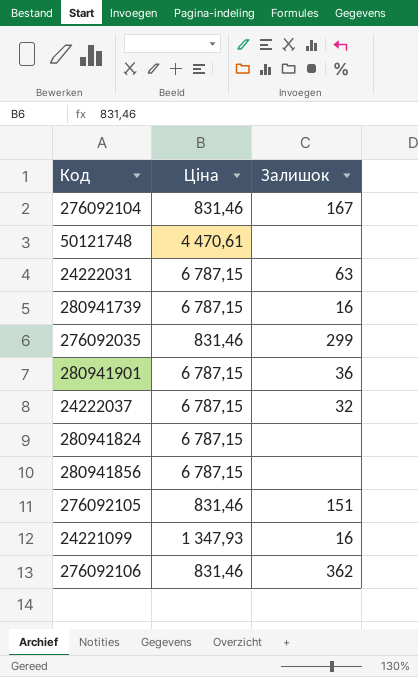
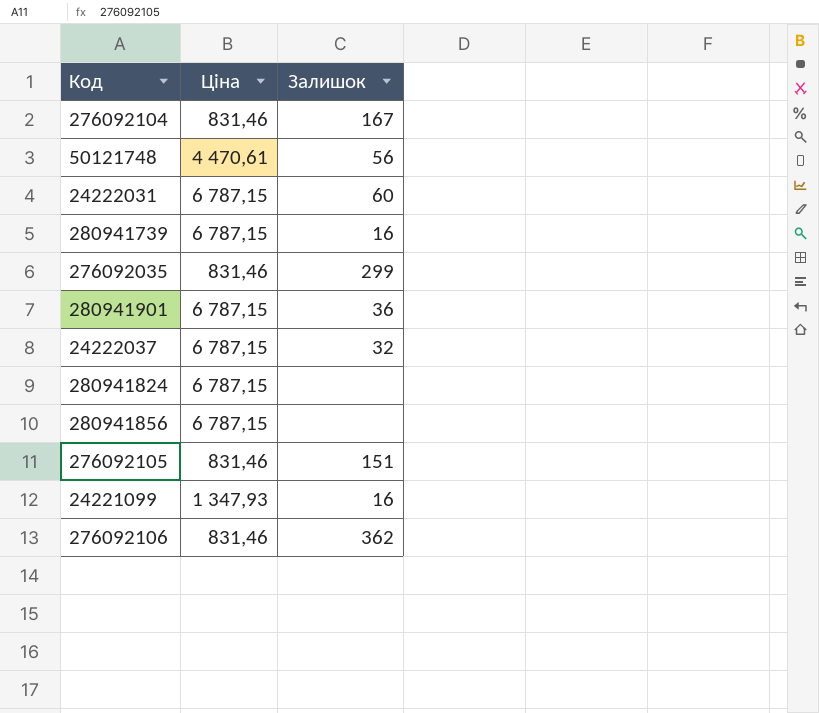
50121748 | Залишок: none -> 56
24222031 | Залишок: 63 -> 60

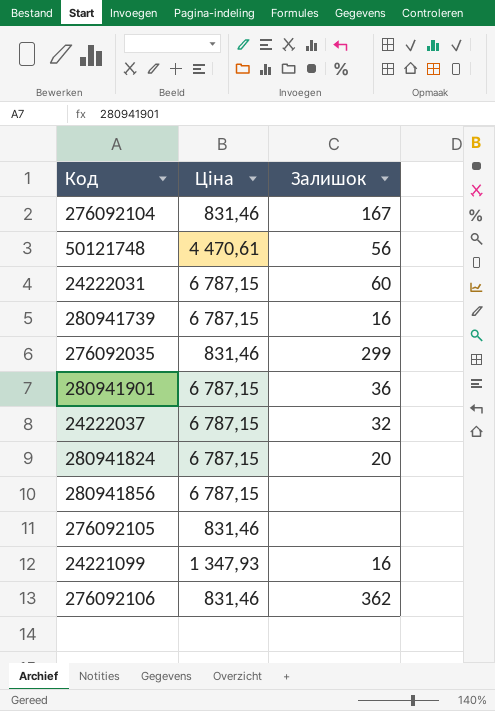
280941824 | Залишок: none -> 20
276092105 | Залишок: 151 -> none

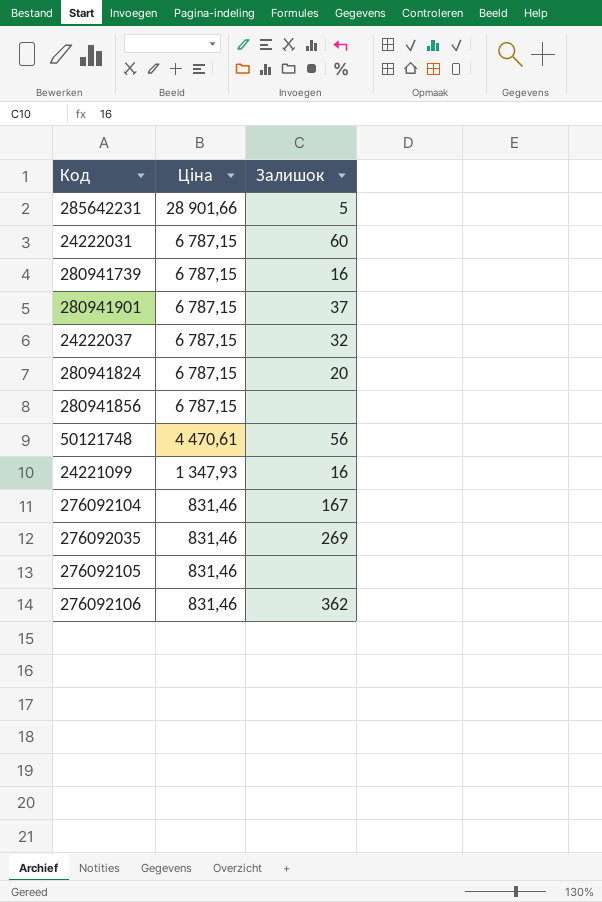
row order: none -> Ціна descending
row 285642231: none -> 28 901,66 | 5
280941901 | Залишок: 36 -> 37
276092035 | Залишок: 299 -> 269

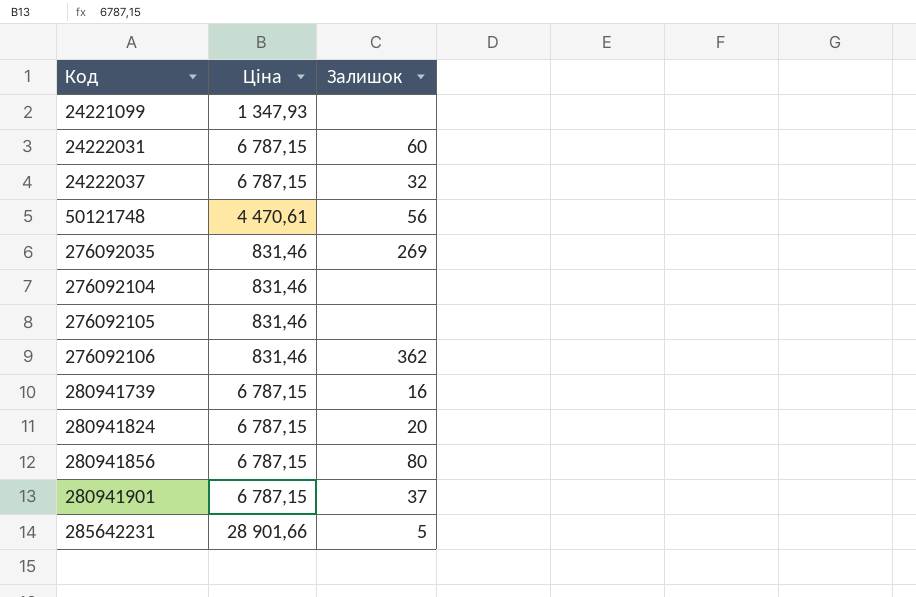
row order: Ціна descending -> Код ascending
24221099 | Залишок: 16 -> none
276092104 | Залишок: 167 -> none
280941856 | Залишок: none -> 80

